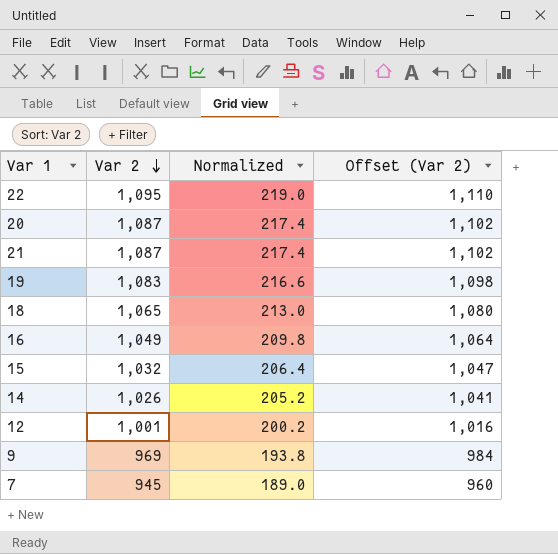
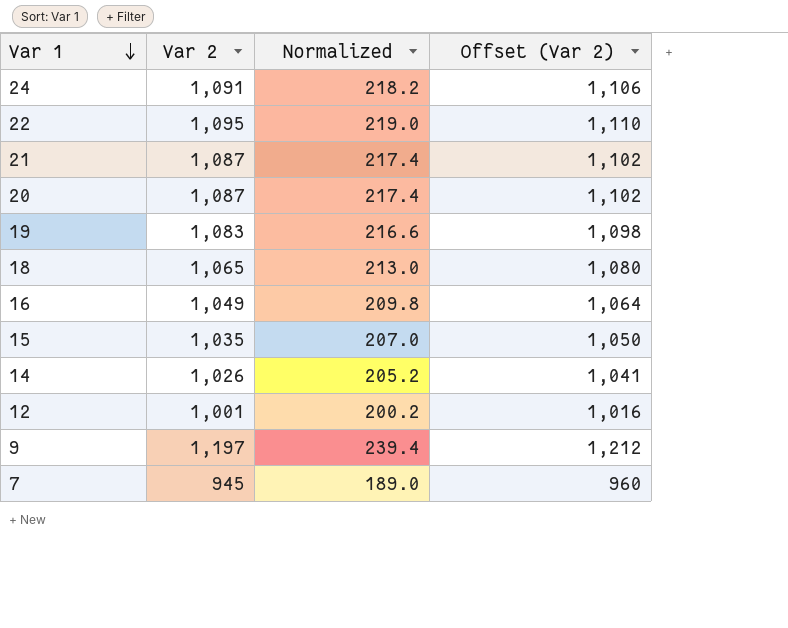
row order: Var 2 descending -> Var 1 descending
row 24: none -> 1,091 | 218.2 | 1,106
15 | Var 2: 1,032 -> 1,035
15 | Normalized: 206.4 -> 207.0
15 | Offset (Var 2): 1,047 -> 1,050
9 | Var 2: 969 -> 1,197
9 | Normalized: 193.8 -> 239.4
9 | Offset (Var 2): 984 -> 1,212

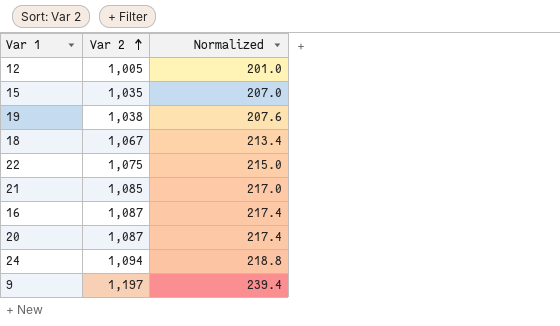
row order: Var 1 descending -> Var 2 ascending
column Offset (Var 2) | formula: [Var 2] + 15 -> none
row 14: 1,026 | 205.2 | 1,041 -> none
row 7: 945 | 189.0 | 960 -> none
12 | Var 2: 1,001 -> 1,005
12 | Normalized: 200.2 -> 201.0
19 | Var 2: 1,083 -> 1,038
19 | Normalized: 216.6 -> 207.6
18 | Var 2: 1,065 -> 1,067
18 | Normalized: 213.0 -> 213.4
22 | Var 2: 1,095 -> 1,075
22 | Normalized: 219.0 -> 215.0
21 | Var 2: 1,087 -> 1,085
21 | Normalized: 217.4 -> 217.0
16 | Var 2: 1,049 -> 1,087
16 | Normalized: 209.8 -> 217.4
24 | Var 2: 1,091 -> 1,094
24 | Normalized: 218.2 -> 218.8

